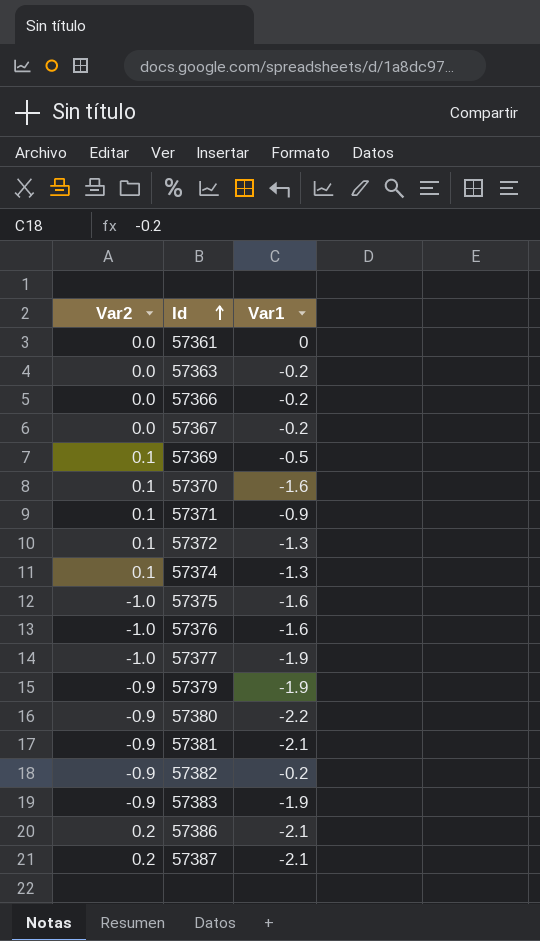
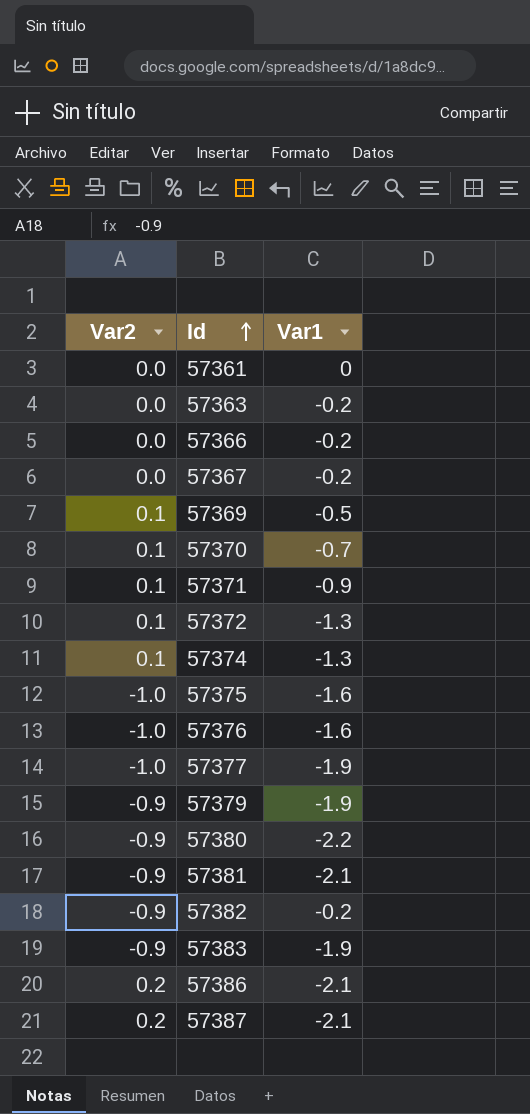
57370 | Var1: -1.6 -> -0.7

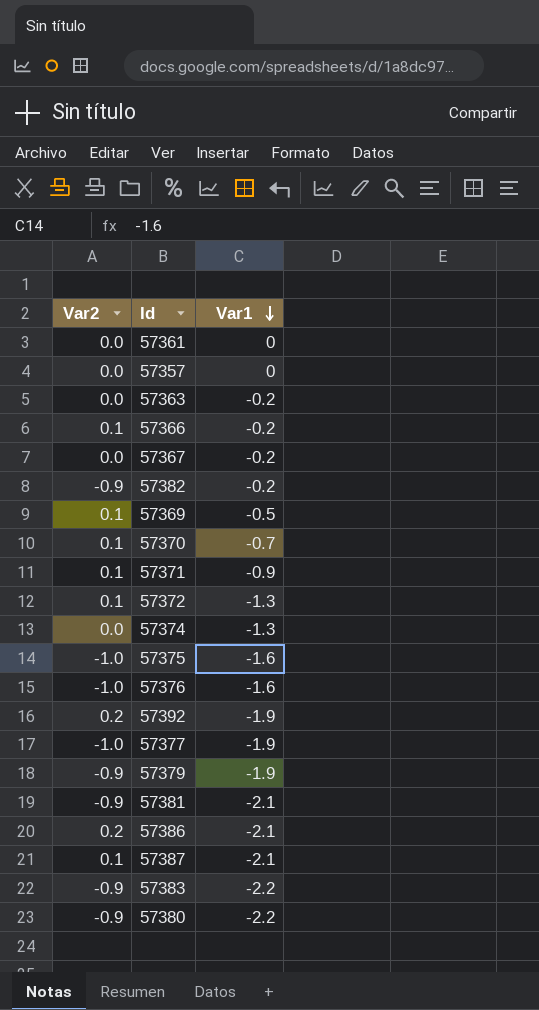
row order: Id ascending -> Var1 descending
row 57357: none -> 0.0 | 0
57366 | Var2: 0.0 -> 0.1
57374 | Var2: 0.1 -> 0.0
row 57392: none -> 0.2 | -1.9
57387 | Var2: 0.2 -> 0.1
57383 | Var1: -1.9 -> -2.2

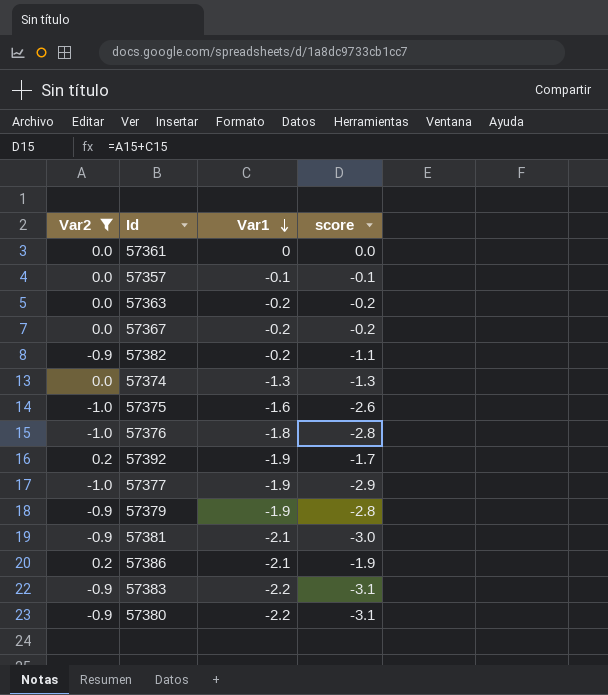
filter: none -> Var2 != 0.1
column score | formula: none -> [Var2] + [Var1]
57357 | Var1: 0 -> -0.1
57376 | Var1: -1.6 -> -1.8

